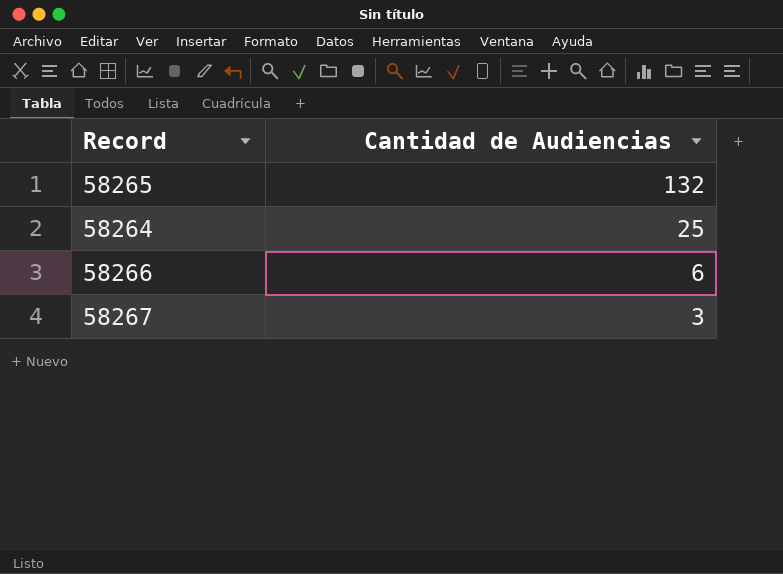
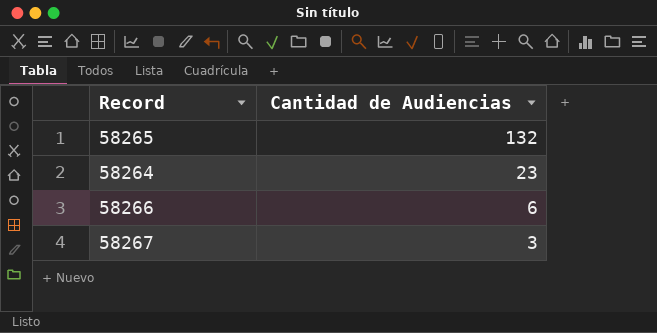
58264 | Cantidad de Audiencias: 25 -> 23

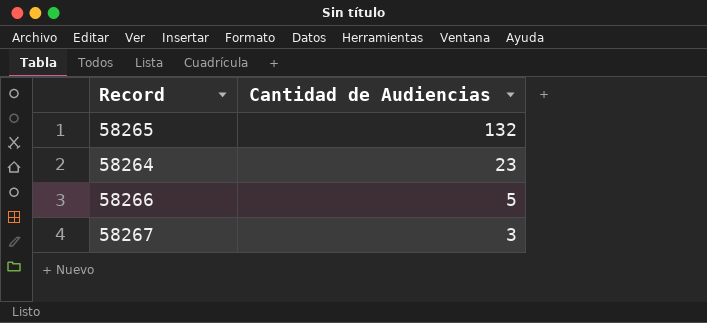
58266 | Cantidad de Audiencias: 6 -> 5

